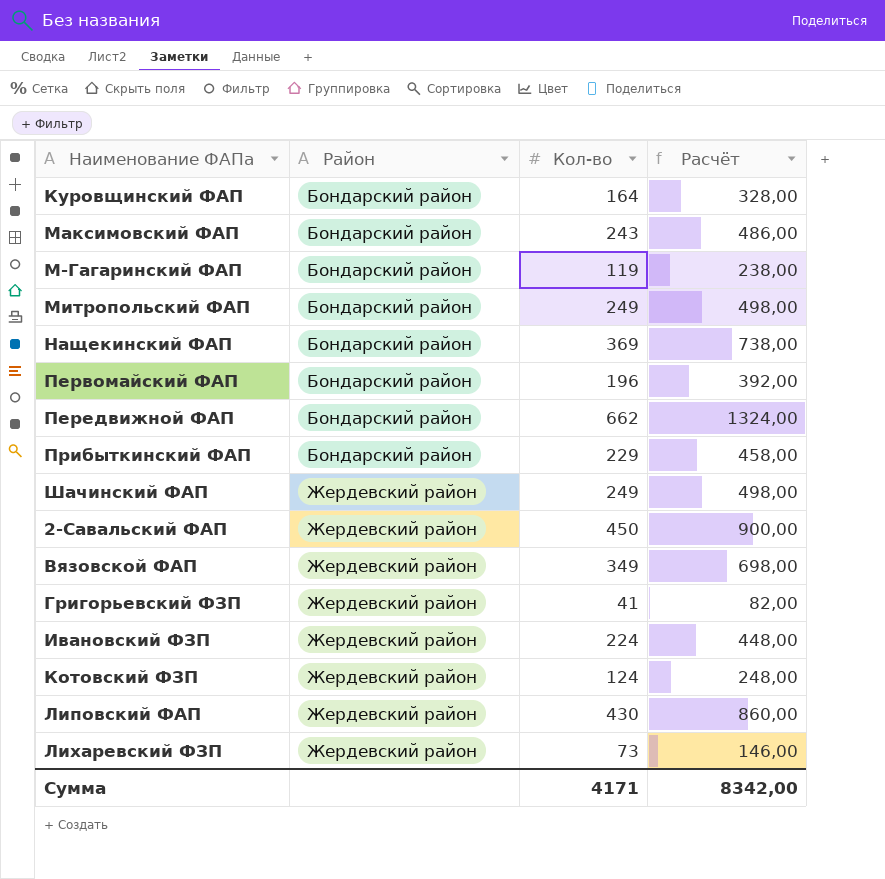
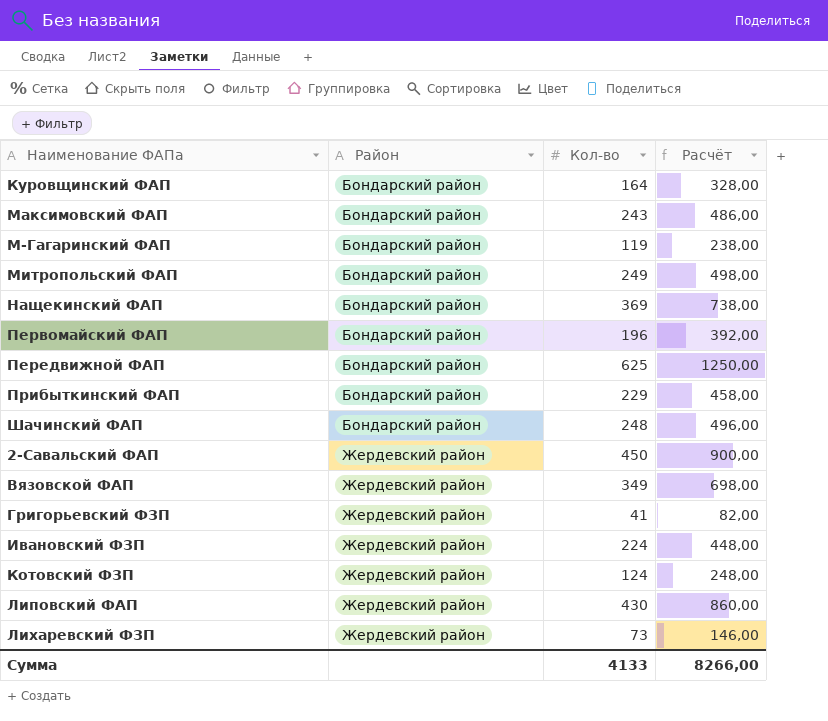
Передвижной ФАП | Кол-во: 662 -> 625
Передвижной ФАП | Расчёт: 1324,00 -> 1250,00
Шачинский ФАП | Район: Жердевский район -> Бондарский район
Шачинский ФАП | Кол-во: 249 -> 248
Шачинский ФАП | Расчёт: 498,00 -> 496,00
Сумма | Кол-во: 4171 -> 4133
Сумма | Расчёт: 8342,00 -> 8266,00

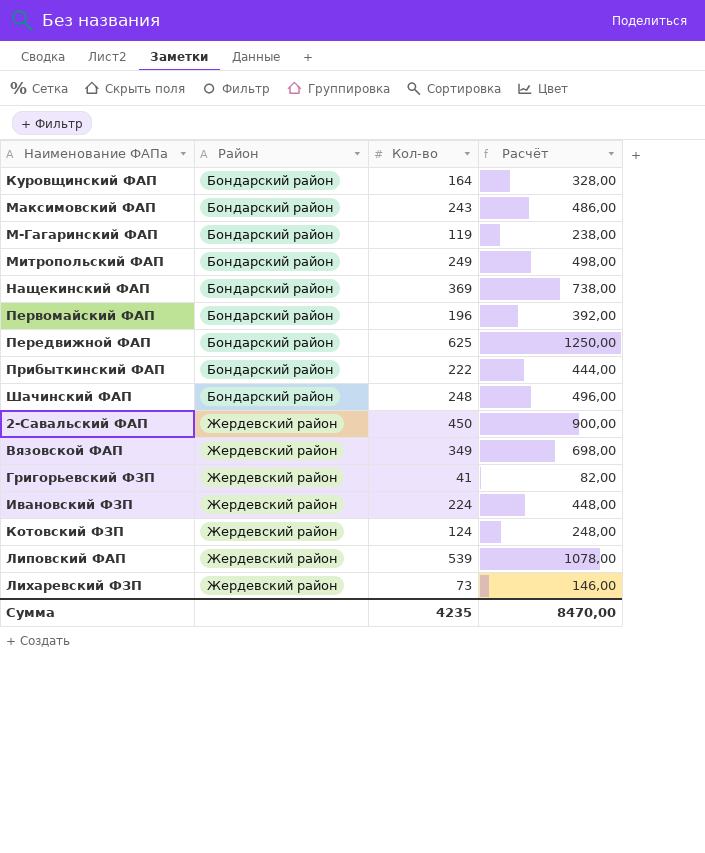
Прибыткинский ФАП | Кол-во: 229 -> 222
Прибыткинский ФАП | Расчёт: 458,00 -> 444,00
Липовский ФАП | Кол-во: 430 -> 539
Липовский ФАП | Расчёт: 860,00 -> 1078,00
Сумма | Кол-во: 4133 -> 4235
Сумма | Расчёт: 8266,00 -> 8470,00

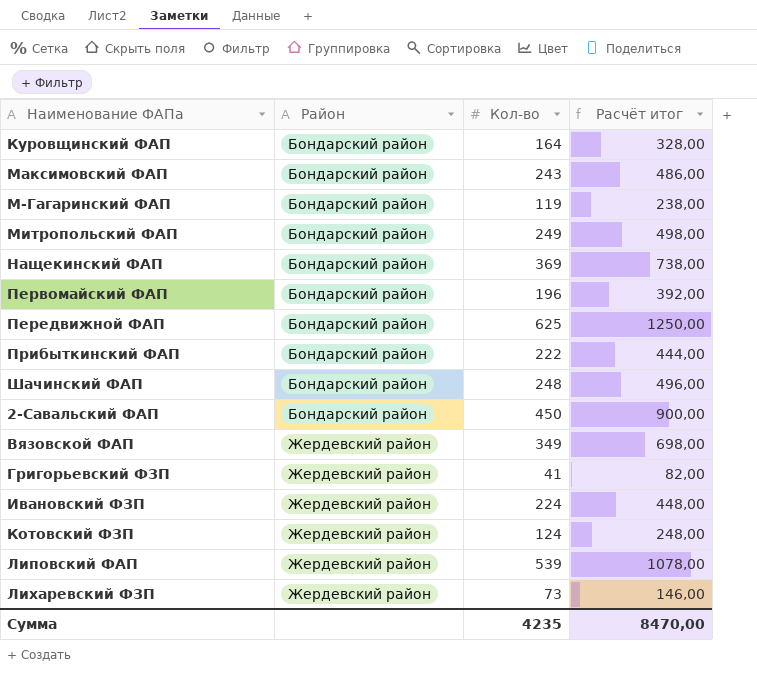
column name: Расчёт -> Расчёт итог
2-Савальский ФАП | Район: Жердевский район -> Бондарский район

